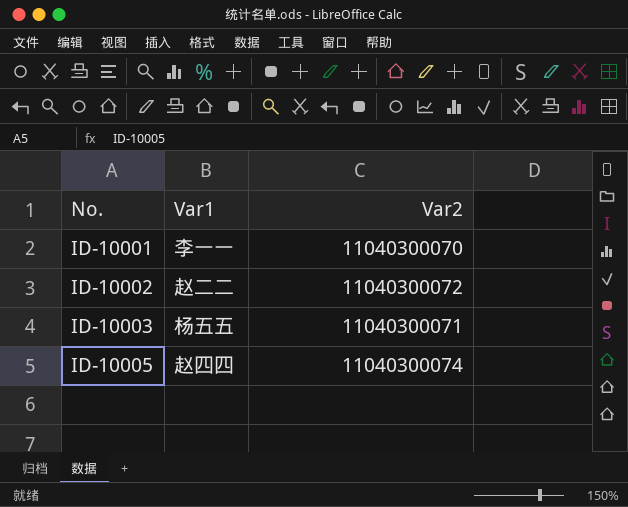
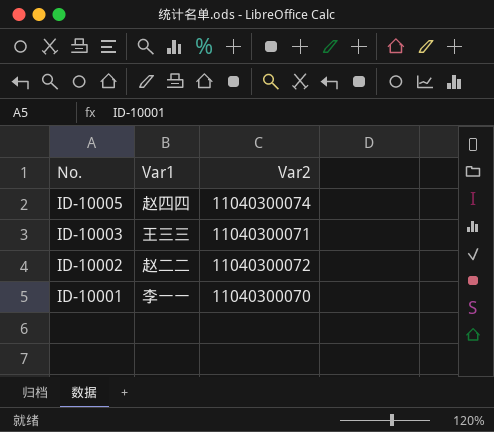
row order: No. ascending -> No. descending
ID-10003 | Var1: 杨五五 -> 王三三

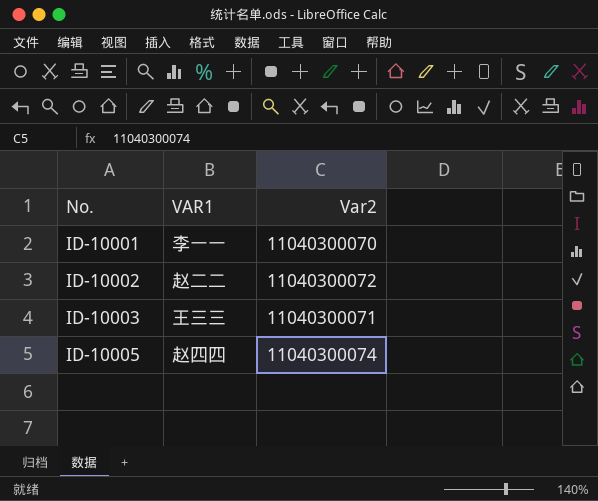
row order: No. descending -> No. ascending
column name: Var1 -> VAR1

